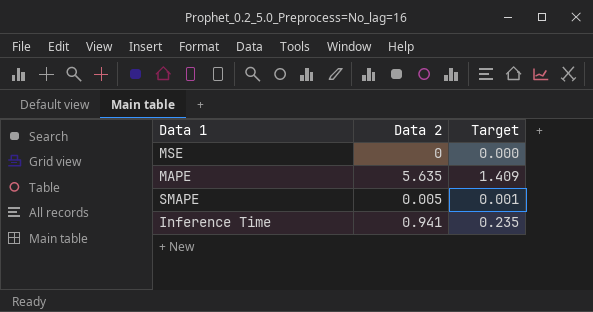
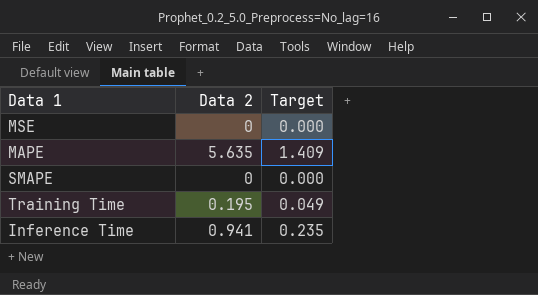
SMAPE | Data 2: 0.005 -> 0
SMAPE | Target: 0.001 -> 0.000
row Training Time: none -> 0.195 | 0.049

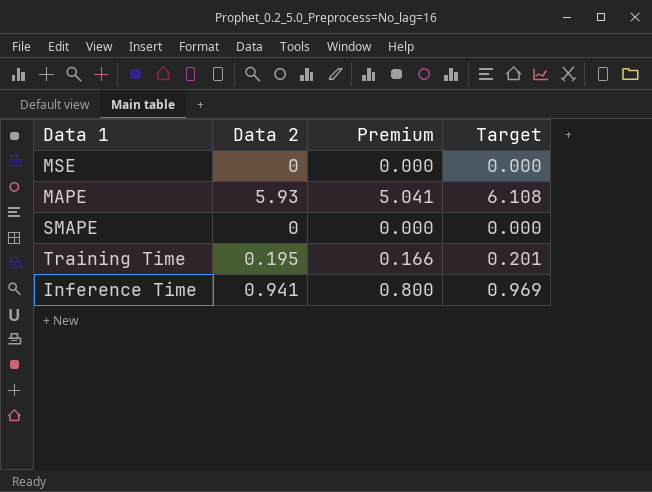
column Premium | formula: none -> [Data 2] * 0.85
column Target | formula: [Data 2] * 0.25 -> [Data 2] * 1.03
MAPE | Data 2: 5.635 -> 5.93

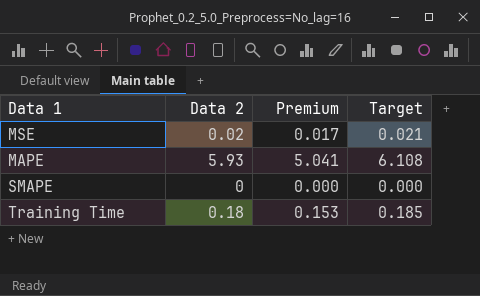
row Inference Time: 0.941 | 0.800 | 0.969 -> none
MSE | Data 2: 0 -> 0.02
MSE | Premium: 0.000 -> 0.017
MSE | Target: 0.000 -> 0.021
Training Time | Data 2: 0.195 -> 0.18
Training Time | Premium: 0.166 -> 0.153
Training Time | Target: 0.201 -> 0.185

